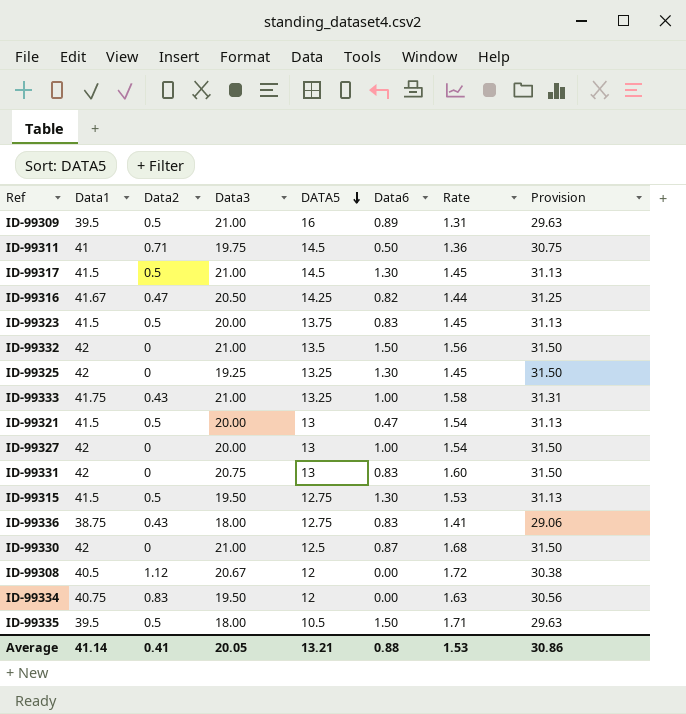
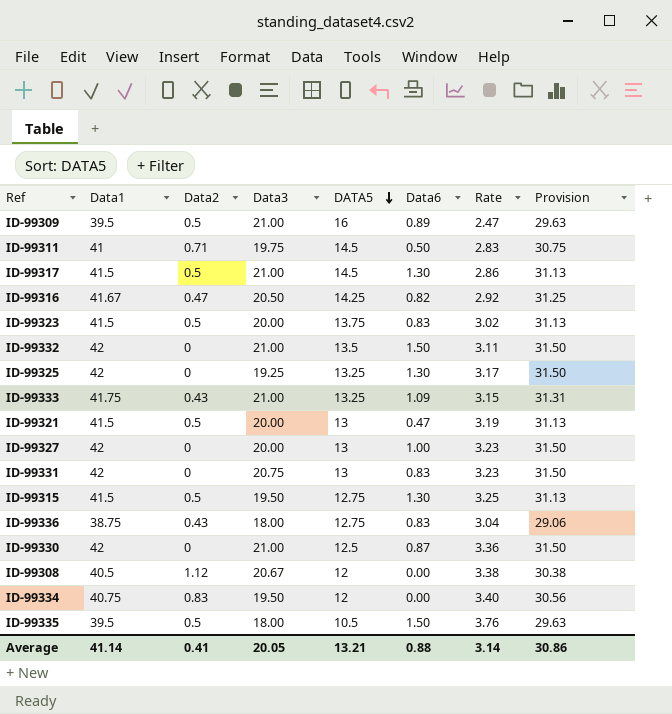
column Rate | formula: [Data3] / [DATA5] -> [Data1] / [DATA5]
ID-99333 | Data6: 1.00 -> 1.09
Average | Rate: 1.53 -> 3.14

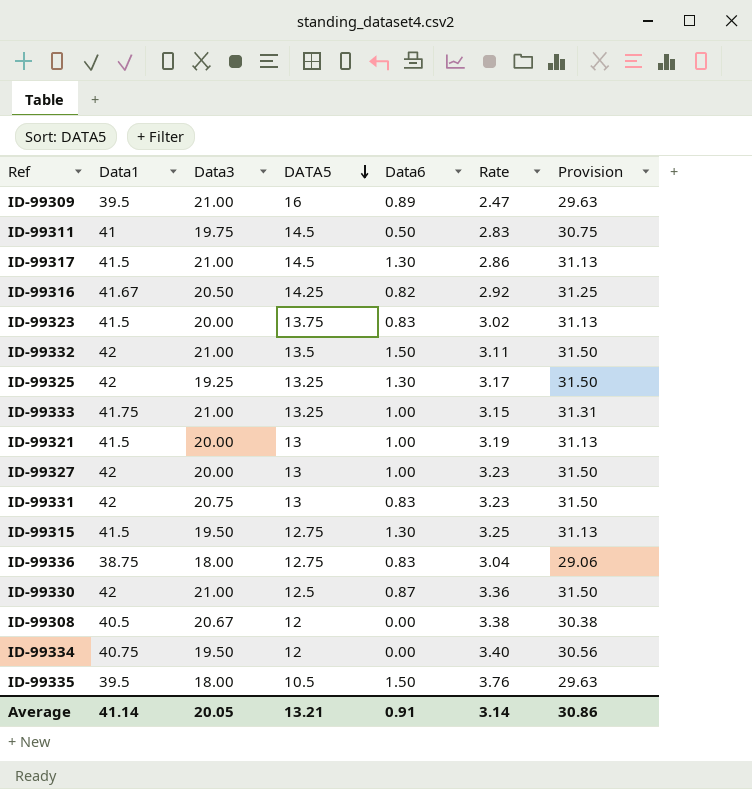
column Data2 | position: 3 -> none
ID-99333 | Data6: 1.09 -> 1.00
ID-99321 | Data6: 0.47 -> 1.00
Average | Data6: 0.88 -> 0.91

